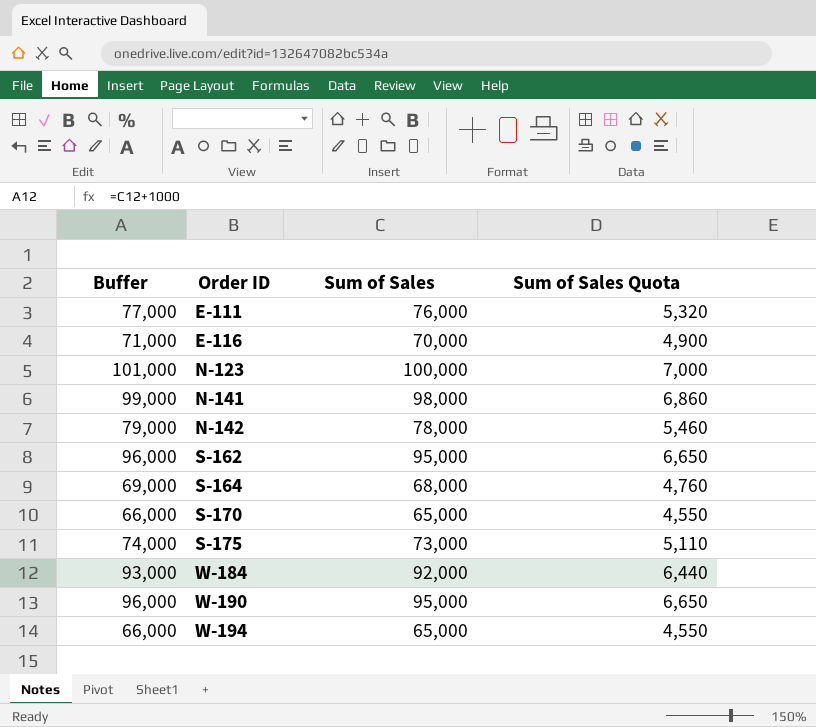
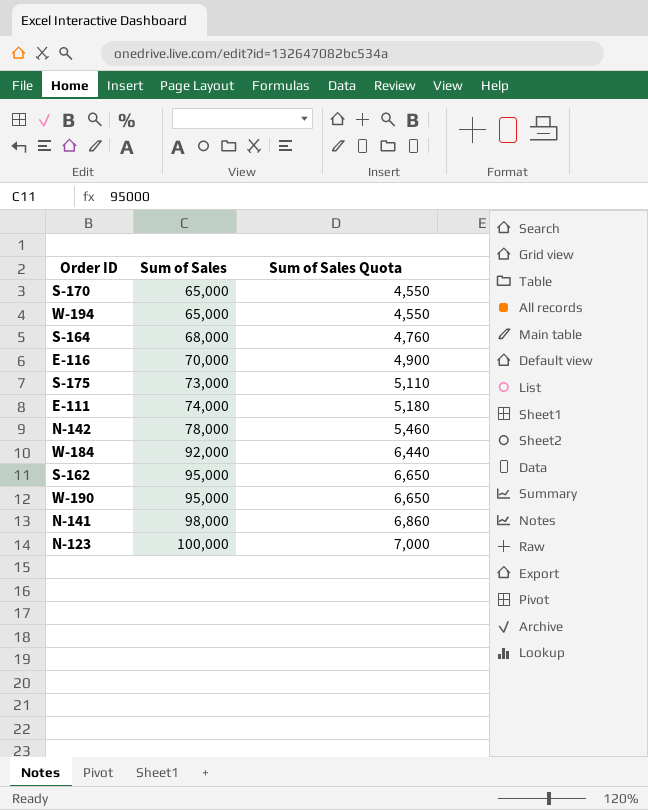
row order: Order ID ascending -> Sum of Sales ascending
column Buffer | formula: [Sum of Sales] + 1000 -> none
E-111 | Sum of Sales: 76,000 -> 74,000
E-111 | Sum of Sales Quota: 5,320 -> 5,180

